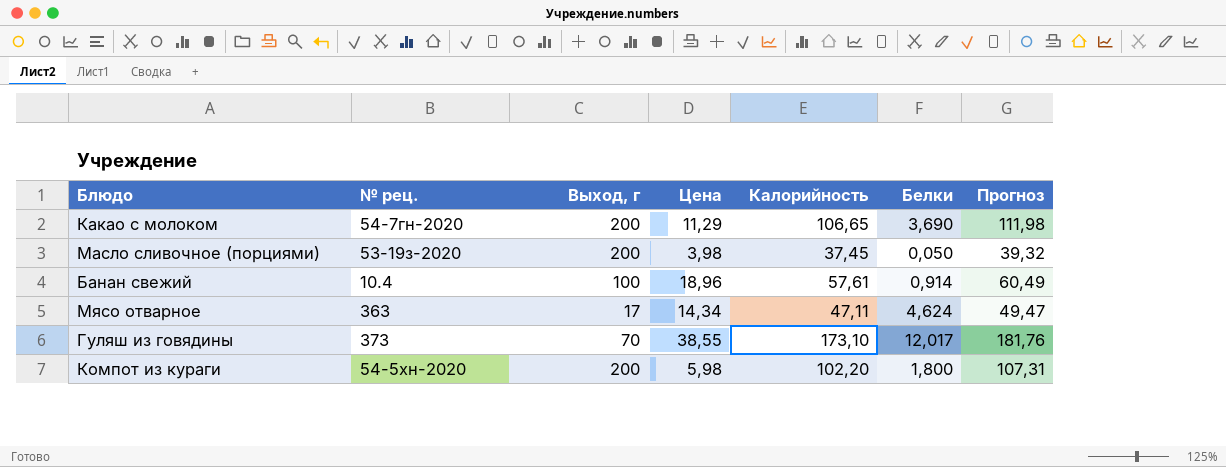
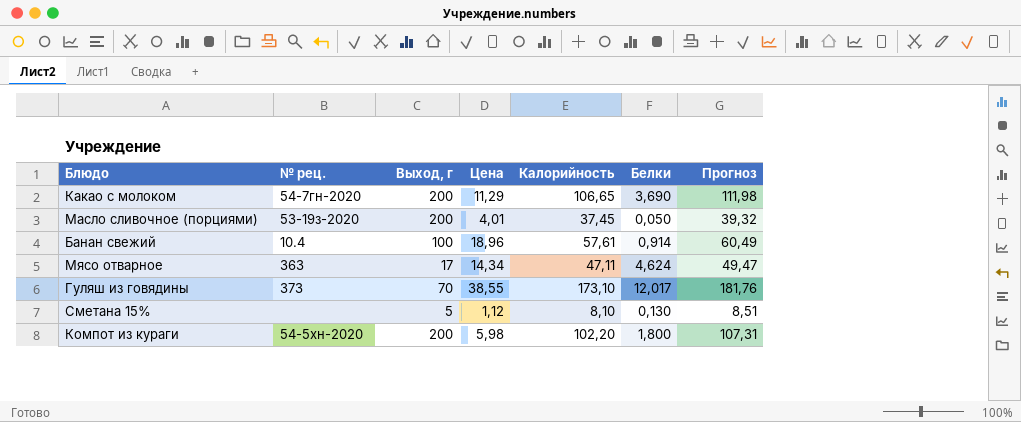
Масло сливочное (порциями) | Цена: 3,98 -> 4,01
row Сметана 15%: none -> none | 5 | 1,12 | 8,10 | 0,130 | 8,51

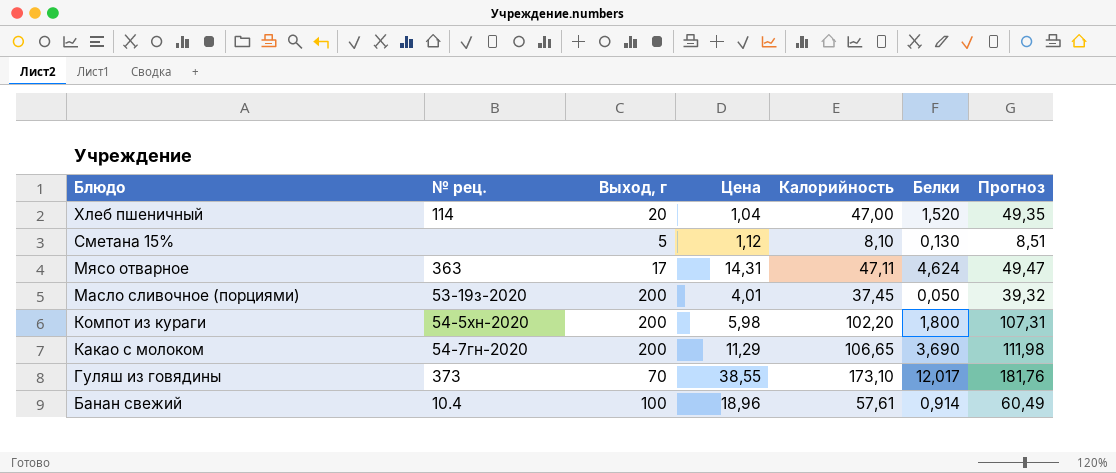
row order: none -> Блюдо descending
row Хлеб пшеничный: none -> 114 | 20 | 1,04 | 47,00 | 1,520 | 49,35
Мясо отварное | Цена: 14,34 -> 14,31

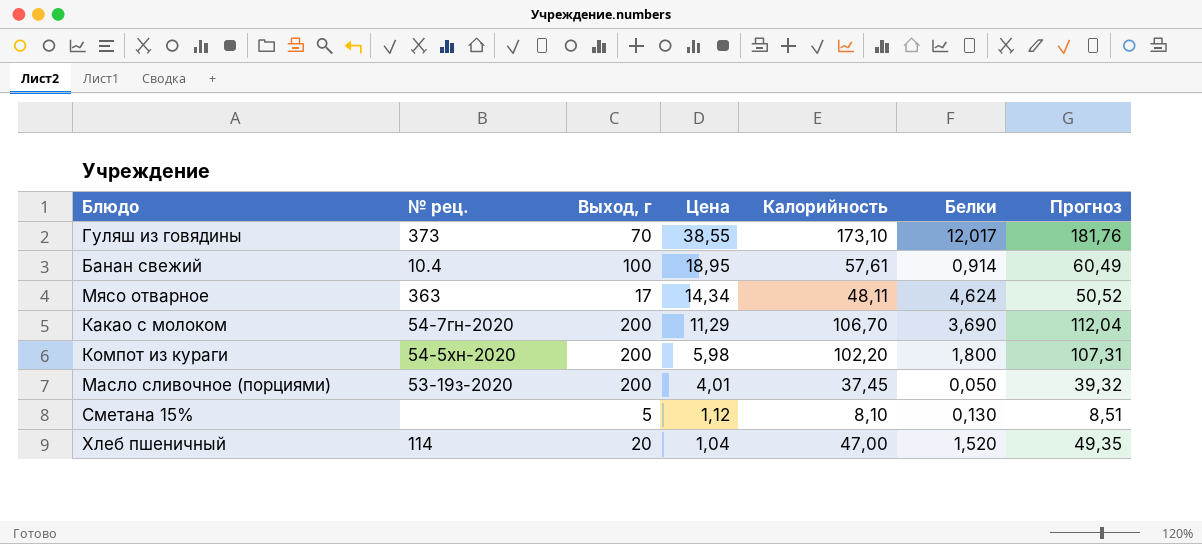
row order: Блюдо descending -> Цена descending
Банан свежий | Цена: 18,96 -> 18,95
Мясо отварное | Цена: 14,31 -> 14,34
Мясо отварное | Калорийность: 47,11 -> 48,11
Мясо отварное | Прогноз: 49,47 -> 50,52
Какао с молоком | Калорийность: 106,65 -> 106,70
Какао с молоком | Прогноз: 111,98 -> 112,04

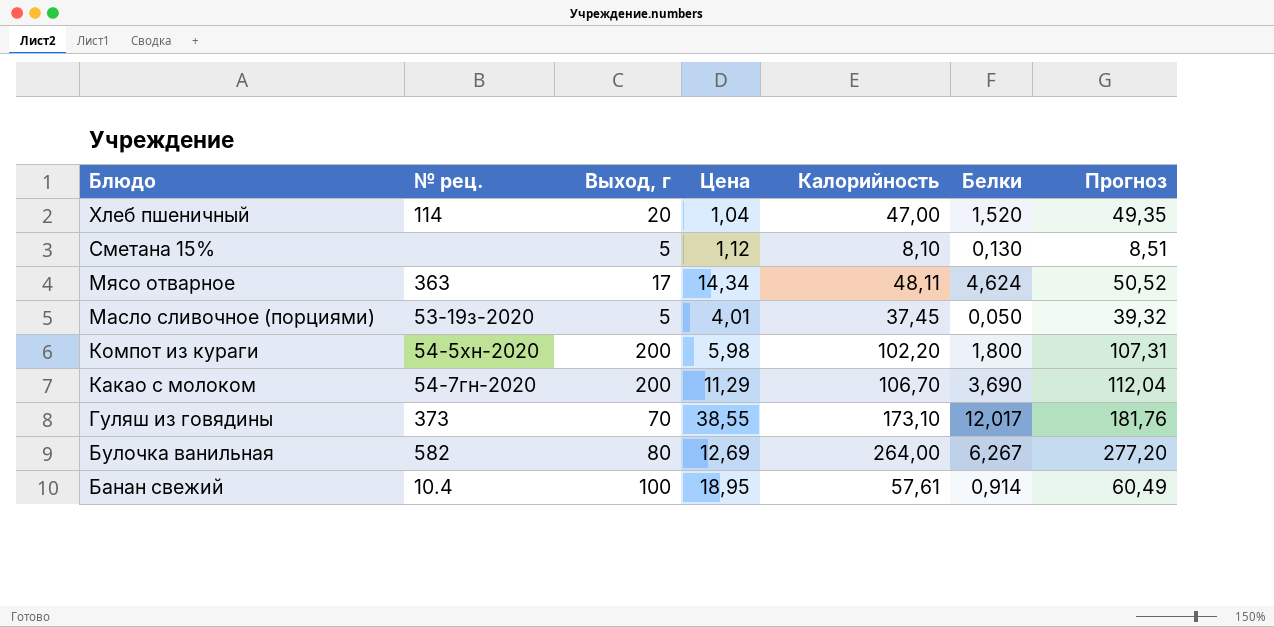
row order: Цена descending -> Блюдо descending
Масло сливочное (порциями) | Выход, г: 200 -> 5
row Булочка ванильная: none -> 582 | 80 | 12,69 | 264,00 | 6,267 | 277,20

